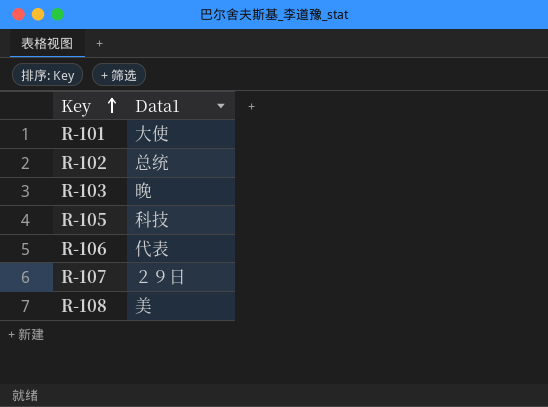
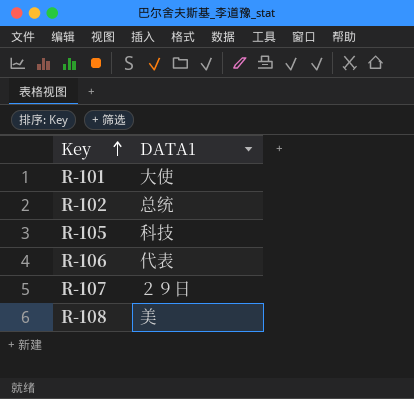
column name: Data1 -> DATA1
row R-103: 晚 -> none

